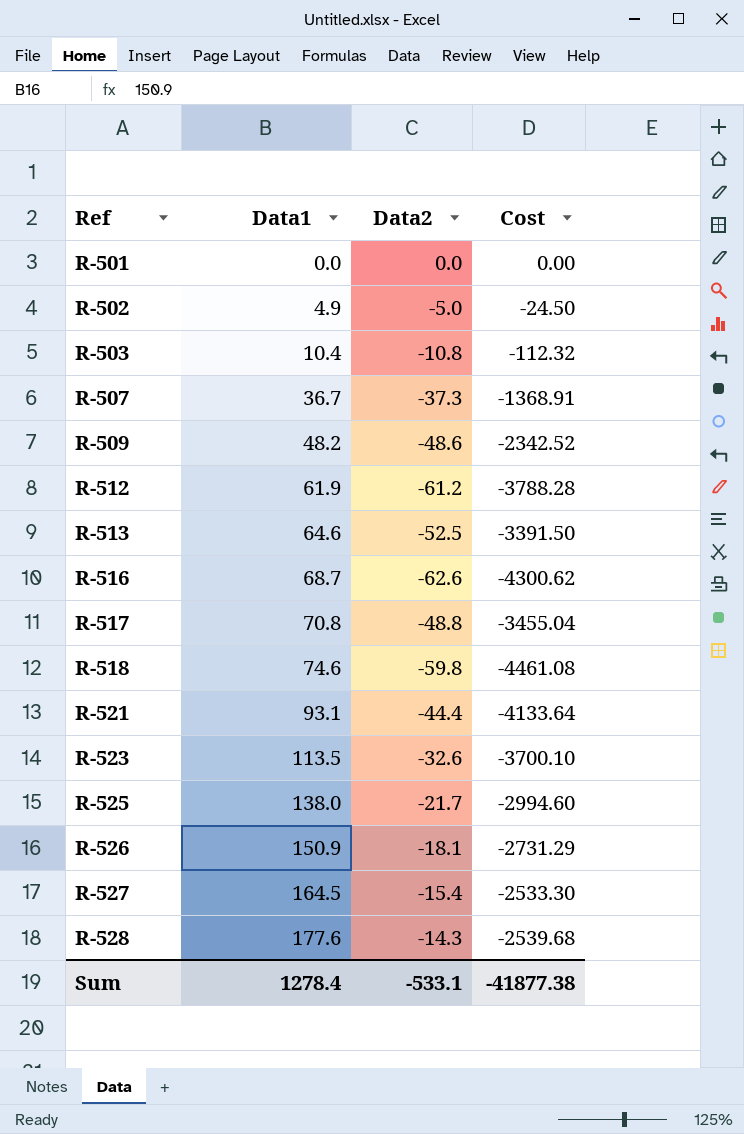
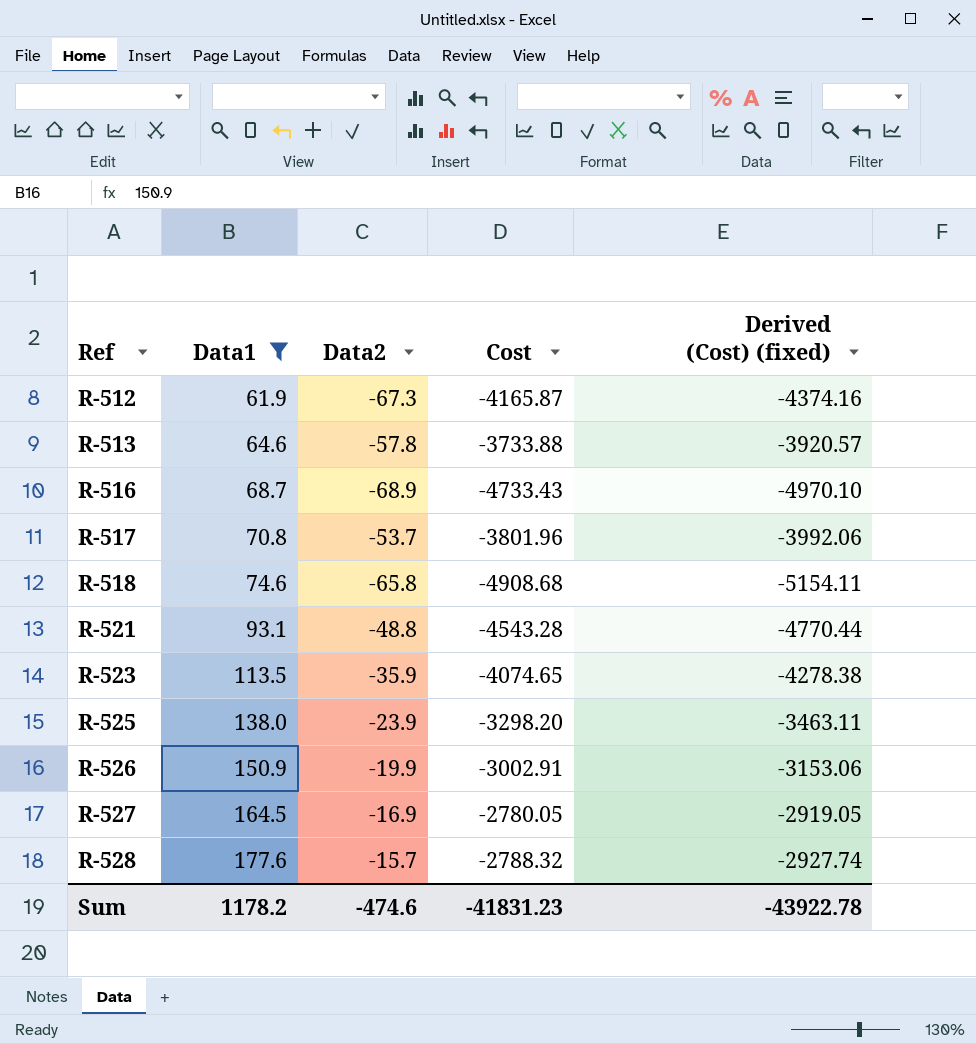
filter: none -> Data1 >= 61.9
column Derived (Cost) (fixed) | formula: none -> [Cost] * 1.05
R-512 | Data2: -61.2 -> -67.3
R-512 | Cost: -3788.28 -> -4165.87
R-513 | Data2: -52.5 -> -57.8
R-513 | Cost: -3391.50 -> -3733.88
R-516 | Data2: -62.6 -> -68.9
R-516 | Cost: -4300.62 -> -4733.43
R-517 | Data2: -48.8 -> -53.7
R-517 | Cost: -3455.04 -> -3801.96
R-518 | Data2: -59.8 -> -65.8
R-518 | Cost: -4461.08 -> -4908.68
R-521 | Data2: -44.4 -> -48.8
R-521 | Cost: -4133.64 -> -4543.28
R-523 | Data2: -32.6 -> -35.9
R-523 | Cost: -3700.10 -> -4074.65
R-525 | Data2: -21.7 -> -23.9
R-525 | Cost: -2994.60 -> -3298.20
R-526 | Data2: -18.1 -> -19.9
R-526 | Cost: -2731.29 -> -3002.91
R-527 | Data2: -15.4 -> -16.9
R-527 | Cost: -2533.30 -> -2780.05
R-528 | Data2: -14.3 -> -15.7
R-528 | Cost: -2539.68 -> -2788.32
Sum | Data1: 1278.4 -> 1178.2
Sum | Data2: -533.1 -> -474.6
Sum | Cost: -41877.38 -> -41831.23

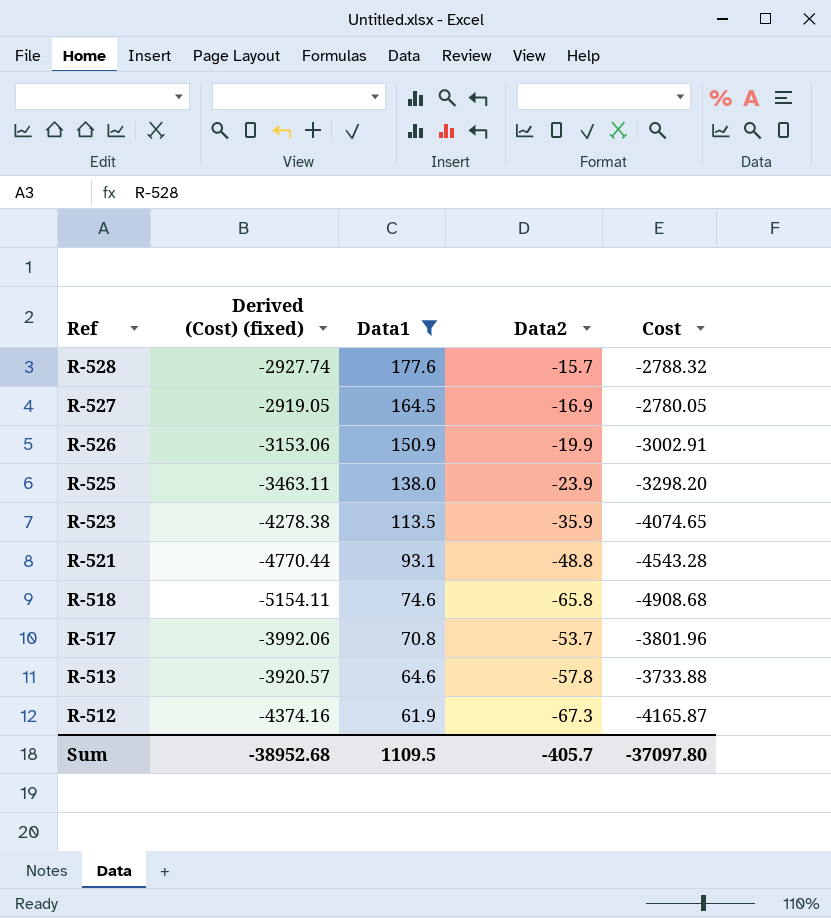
row order: Ref ascending -> Ref descending
column Derived (Cost) (fixed) | position: 5 -> 2
row R-516: 68.7 | -68.9 | -4733.43 | -4970.10 -> none
Sum | Derived (Cost) (fixed): -43922.78 -> -38952.68
Sum | Data1: 1178.2 -> 1109.5
Sum | Data2: -474.6 -> -405.7
Sum | Cost: -41831.23 -> -37097.80

